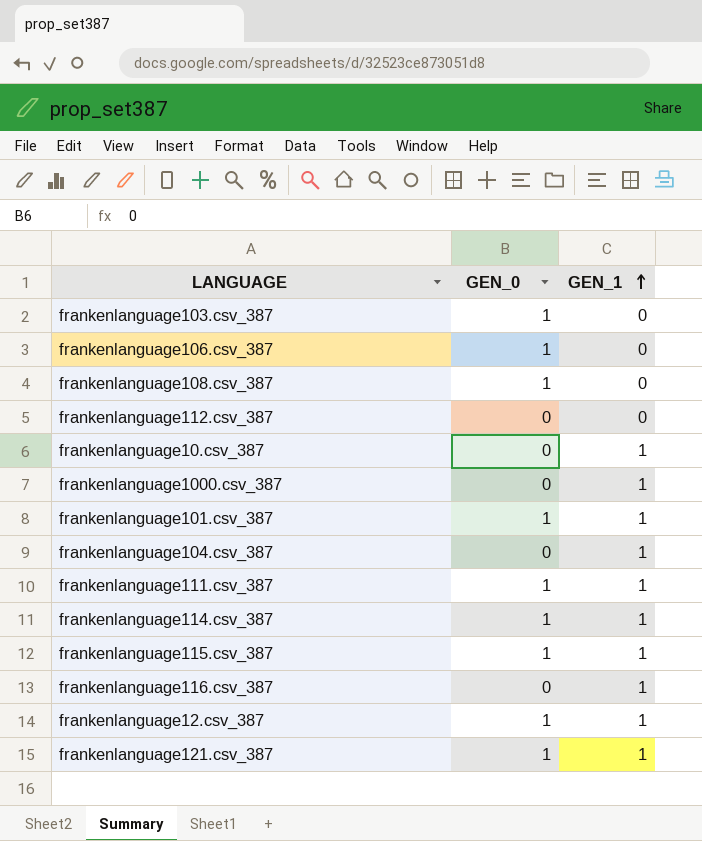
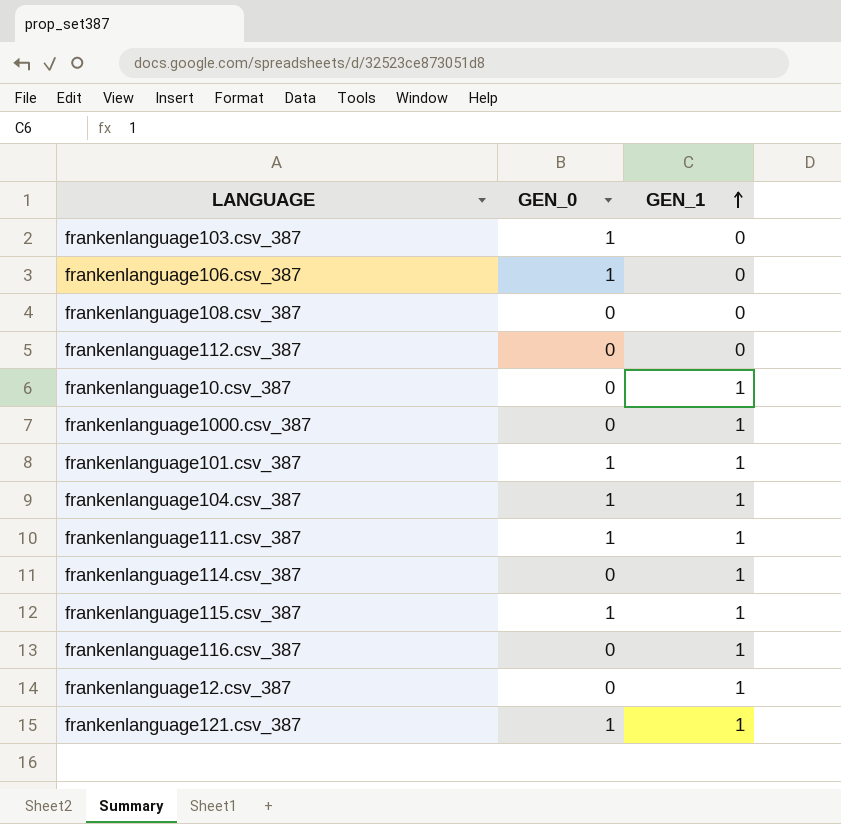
frankenlanguage108.csv_387 | GEN_0: 1 -> 0
frankenlanguage104.csv_387 | GEN_0: 0 -> 1
frankenlanguage114.csv_387 | GEN_0: 1 -> 0
frankenlanguage12.csv_387 | GEN_0: 1 -> 0

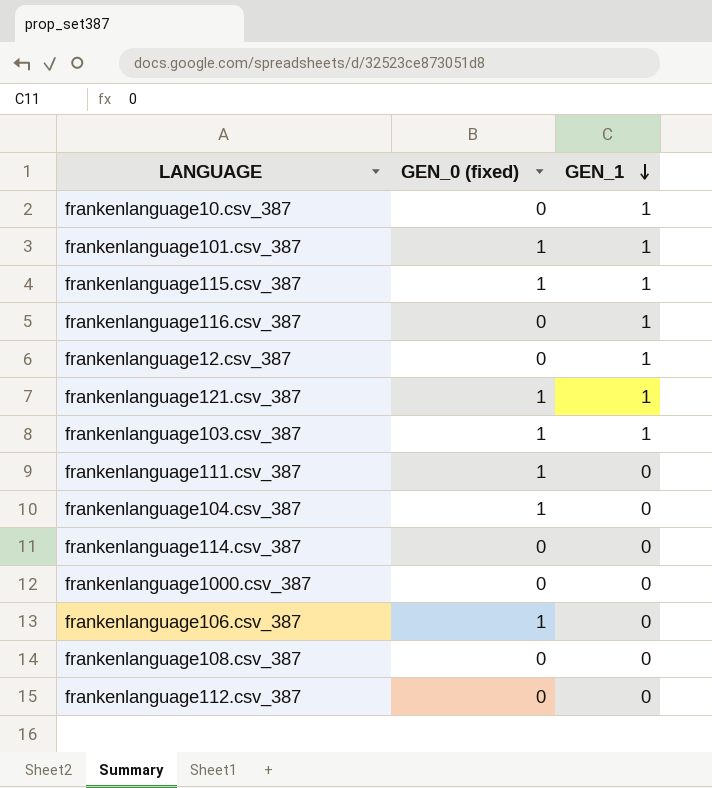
row order: GEN_1 ascending -> GEN_1 descending
column name: GEN_0 -> GEN_0 (fixed)
frankenlanguage103.csv_387 | GEN_1: 0 -> 1
frankenlanguage111.csv_387 | GEN_1: 1 -> 0
frankenlanguage104.csv_387 | GEN_1: 1 -> 0
frankenlanguage114.csv_387 | GEN_1: 1 -> 0
frankenlanguage1000.csv_387 | GEN_1: 1 -> 0

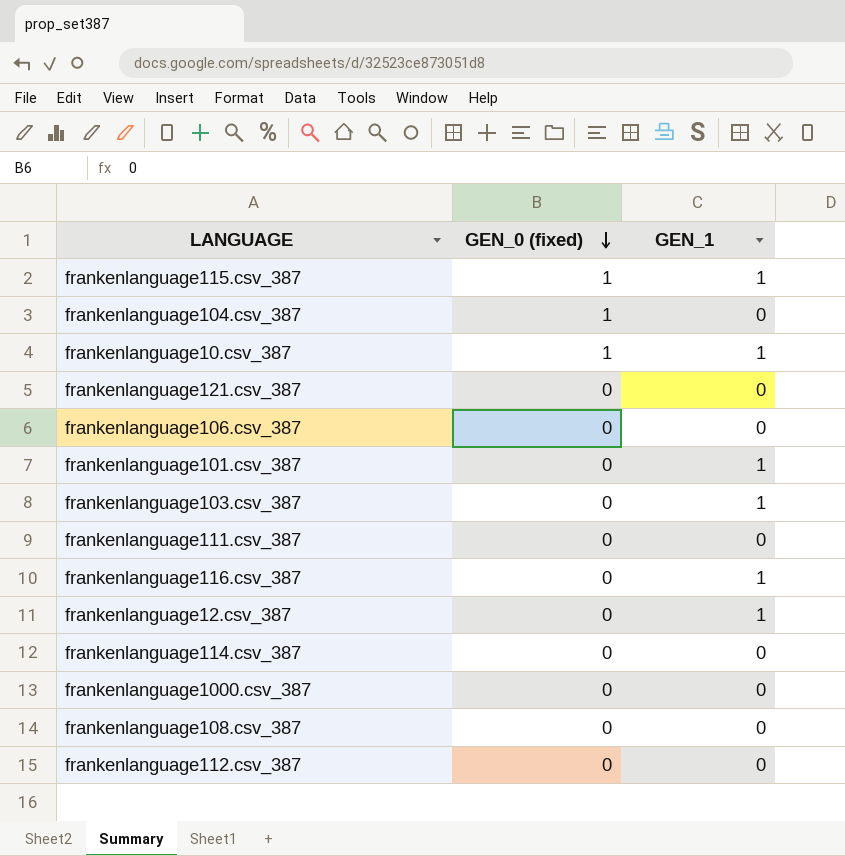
row order: GEN_1 descending -> GEN_0 (fixed) descending
frankenlanguage10.csv_387 | GEN_0 (fixed): 0 -> 1
frankenlanguage121.csv_387 | GEN_0 (fixed): 1 -> 0
frankenlanguage121.csv_387 | GEN_1: 1 -> 0
frankenlanguage106.csv_387 | GEN_0 (fixed): 1 -> 0
frankenlanguage101.csv_387 | GEN_0 (fixed): 1 -> 0
frankenlanguage103.csv_387 | GEN_0 (fixed): 1 -> 0
frankenlanguage111.csv_387 | GEN_0 (fixed): 1 -> 0

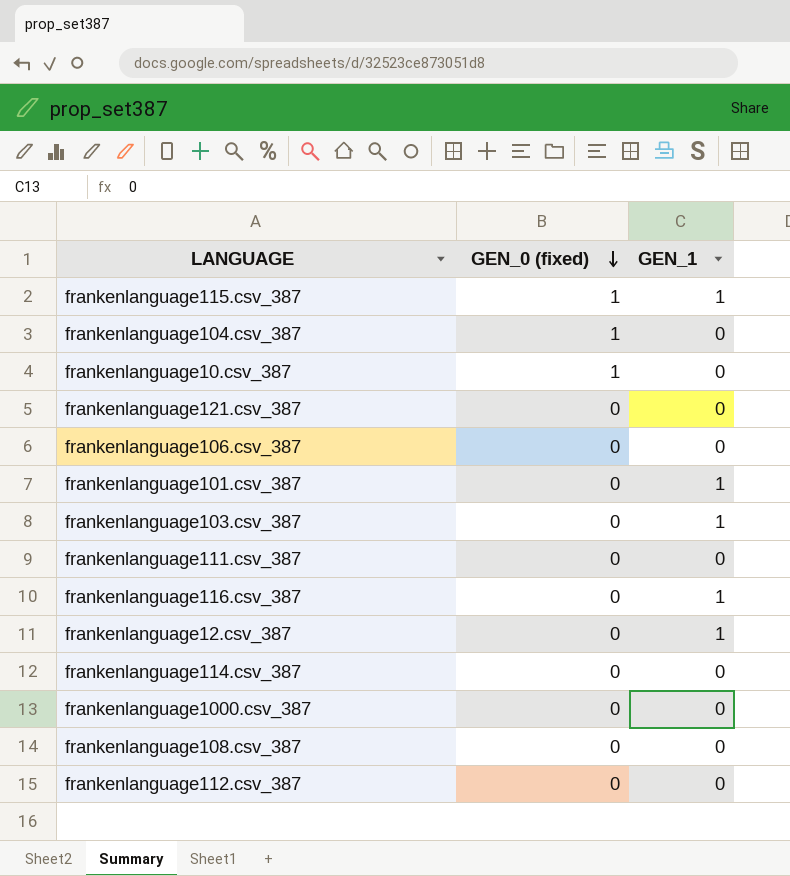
frankenlanguage10.csv_387 | GEN_1: 1 -> 0

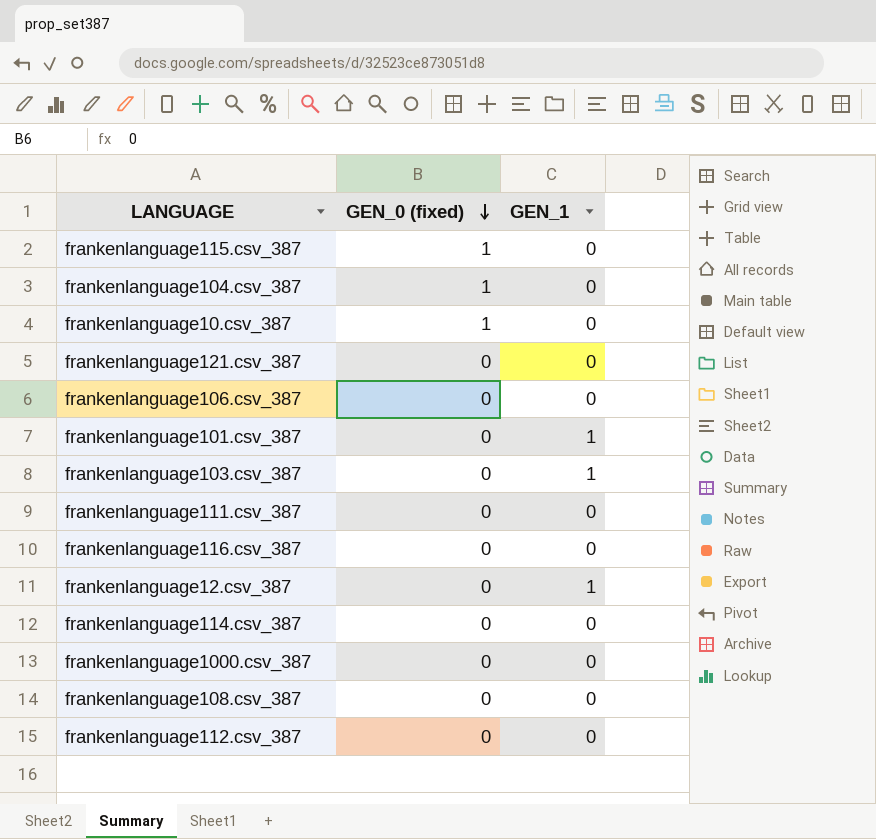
frankenlanguage115.csv_387 | GEN_1: 1 -> 0
frankenlanguage116.csv_387 | GEN_1: 1 -> 0

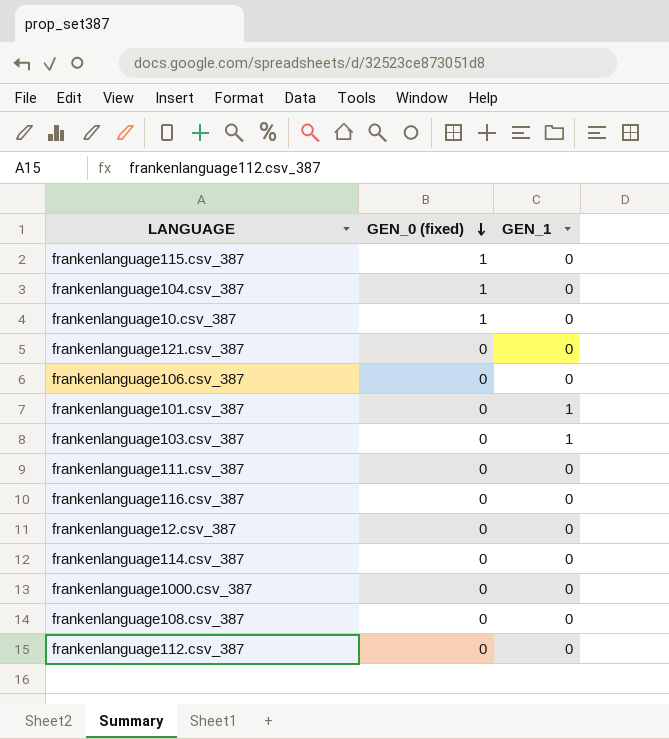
frankenlanguage12.csv_387 | GEN_1: 1 -> 0

